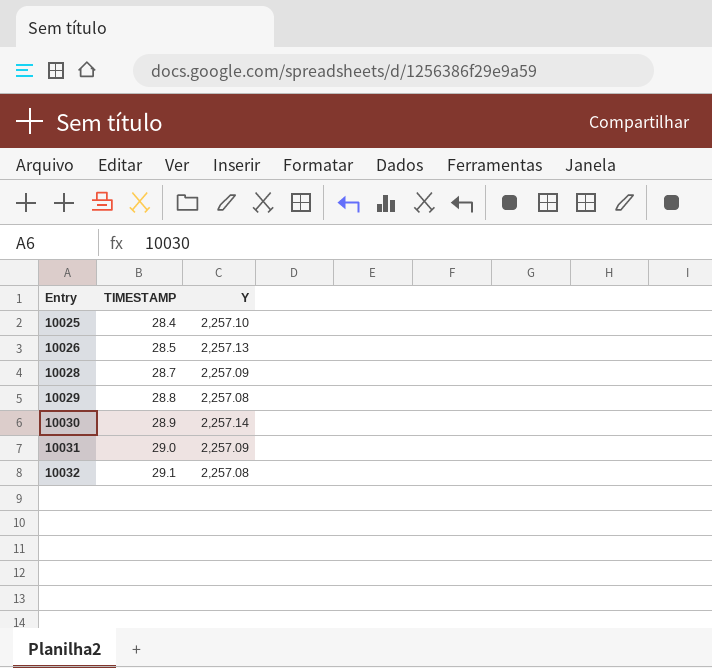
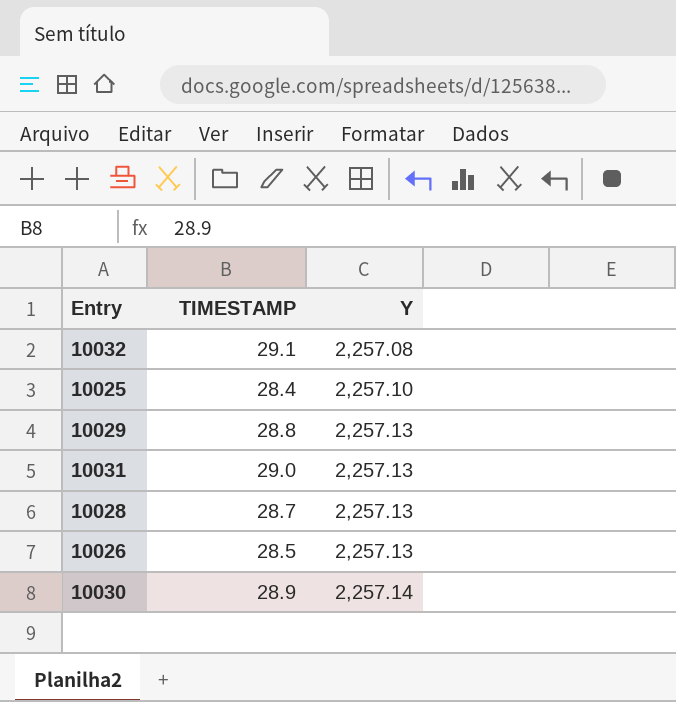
row order: Entry ascending -> Y ascending
10029 | Y: 2,257.08 -> 2,257.13
10031 | Y: 2,257.09 -> 2,257.13
10028 | Y: 2,257.09 -> 2,257.13

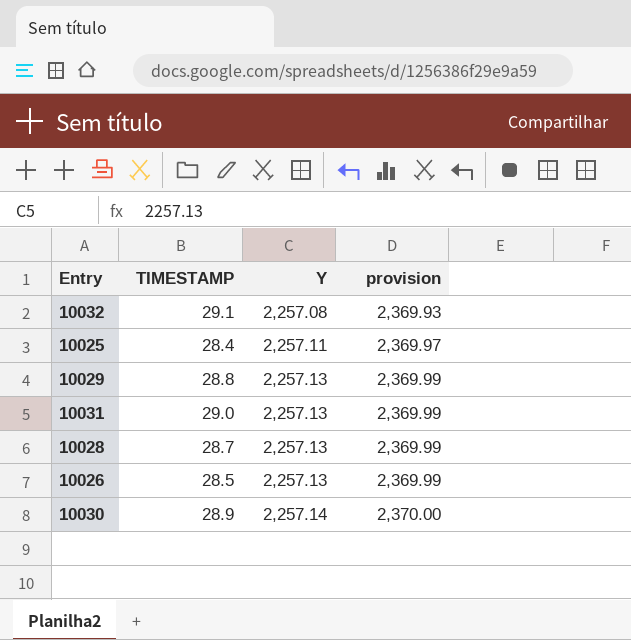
column provision | formula: none -> [Y] * 1.05
10025 | Y: 2,257.10 -> 2,257.11

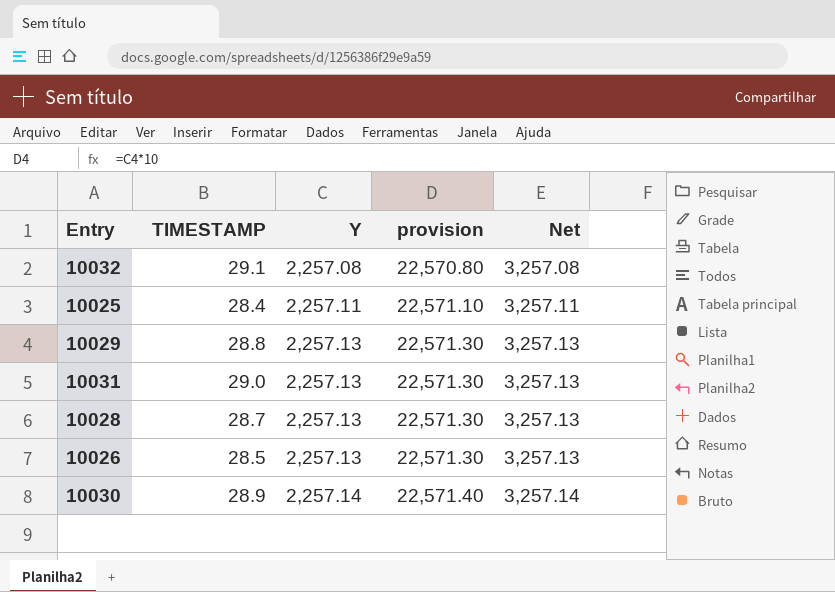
column provision | formula: [Y] * 1.05 -> [Y] * 10
column Net | formula: none -> [Y] + 1000

